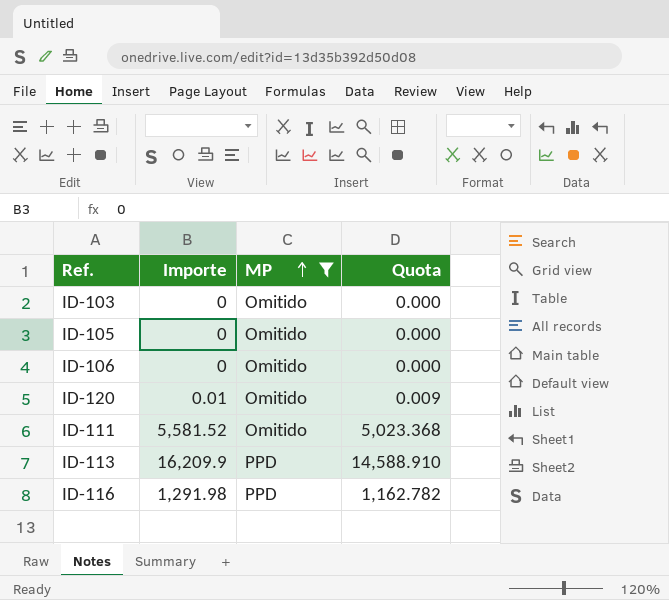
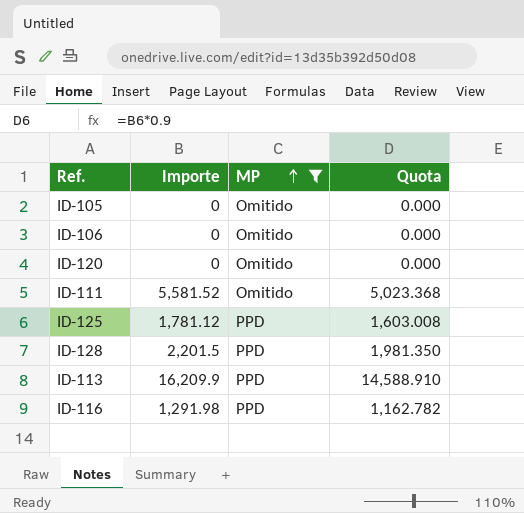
row ID-103: 0 | Omitido | 0.000 -> none
ID-120 | Importe: 0.01 -> 0
ID-120 | Quota: 0.009 -> 0.000
row ID-125: none -> 1,781.12 | PPD | 1,603.008
row ID-128: none -> 2,201.5 | PPD | 1,981.350

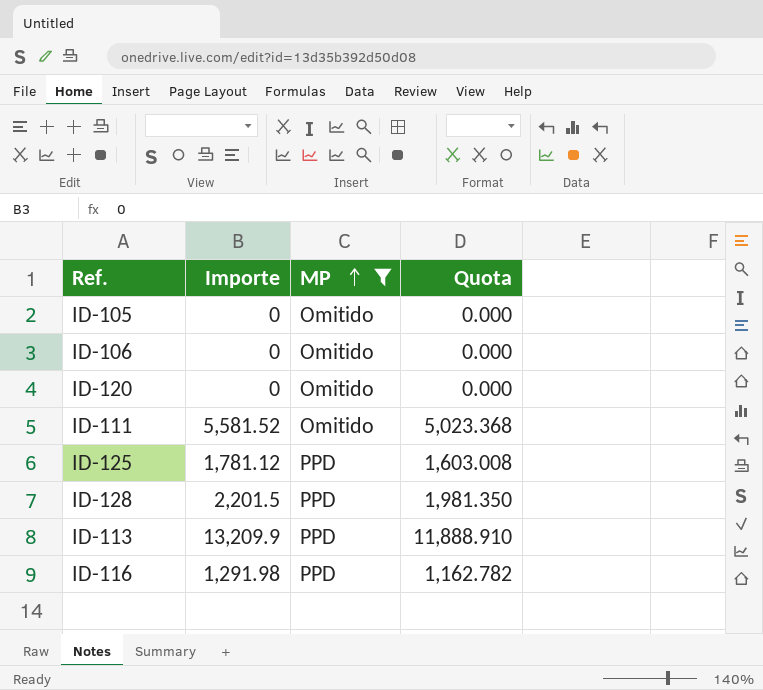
ID-113 | Importe: 16,209.9 -> 13,209.9
ID-113 | Quota: 14,588.910 -> 11,888.910

